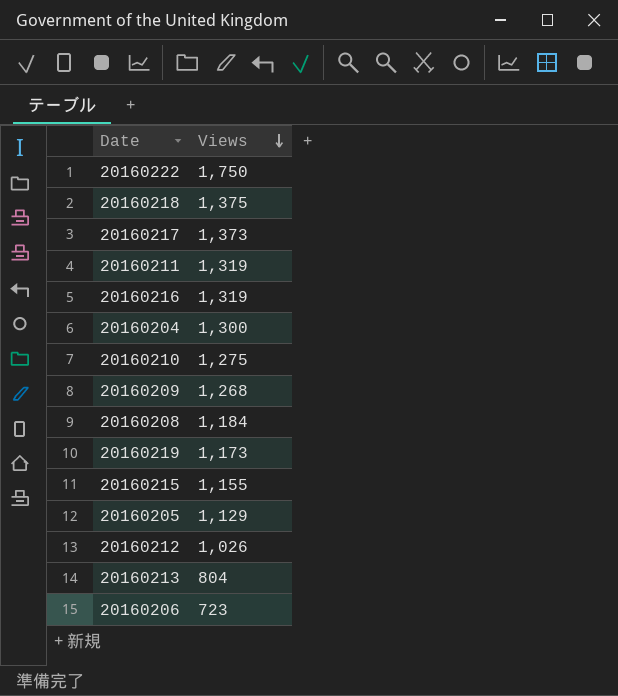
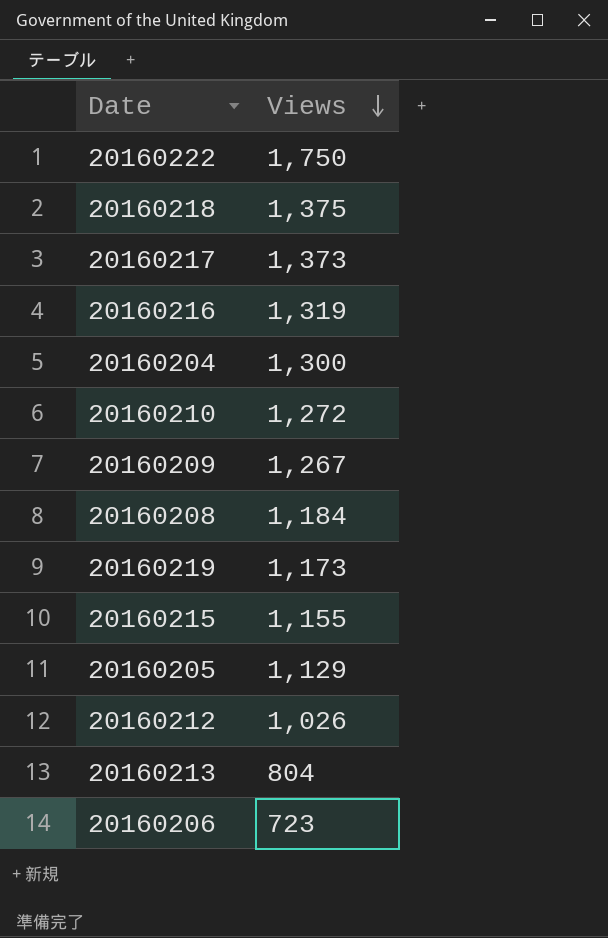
row 20160211: 1,319 -> none
20160210 | Views: 1,275 -> 1,272
20160209 | Views: 1,268 -> 1,267

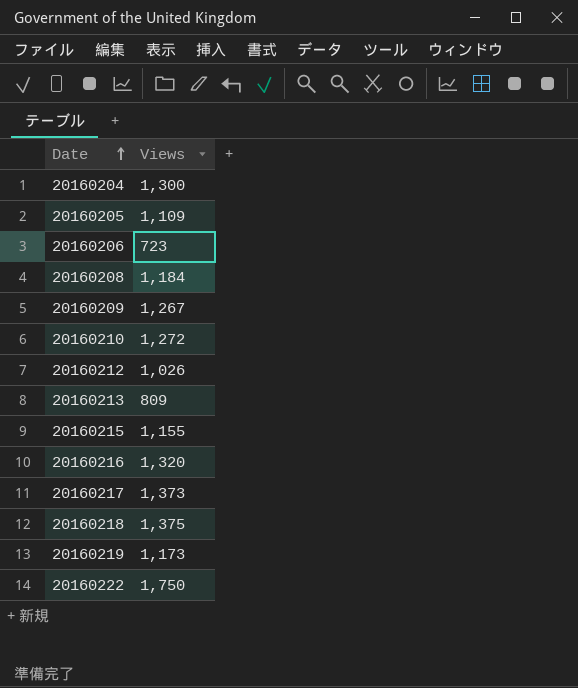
row order: Views descending -> Date ascending
20160205 | Views: 1,129 -> 1,109
20160213 | Views: 804 -> 809
20160216 | Views: 1,319 -> 1,320

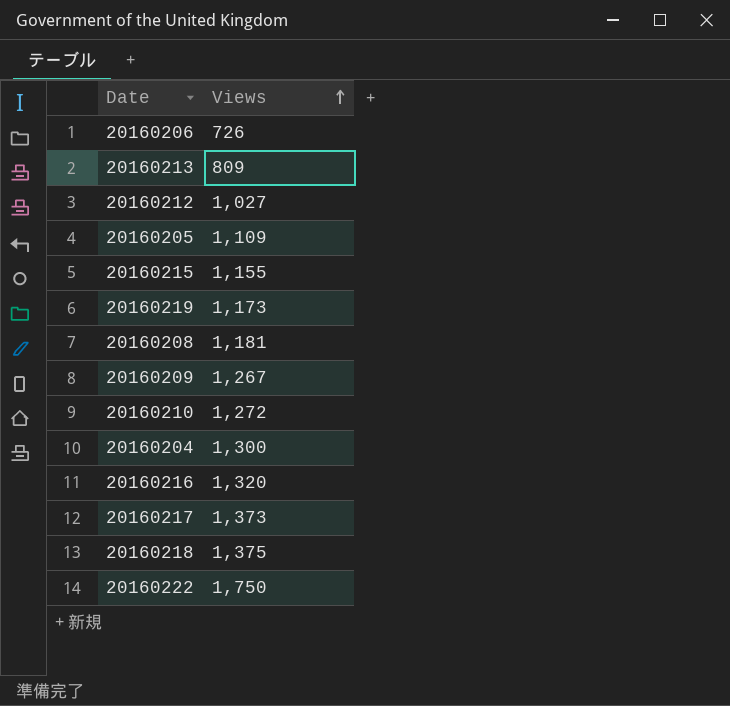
row order: Date ascending -> Views ascending
20160206 | Views: 723 -> 726
20160212 | Views: 1,026 -> 1,027
20160208 | Views: 1,184 -> 1,181

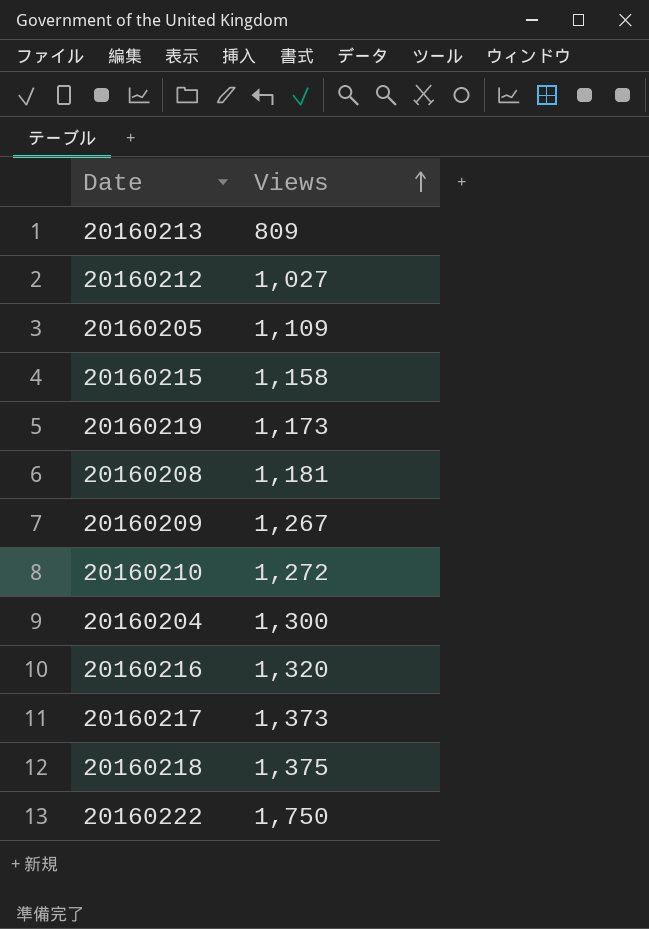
row 20160206: 726 -> none
20160215 | Views: 1,155 -> 1,158

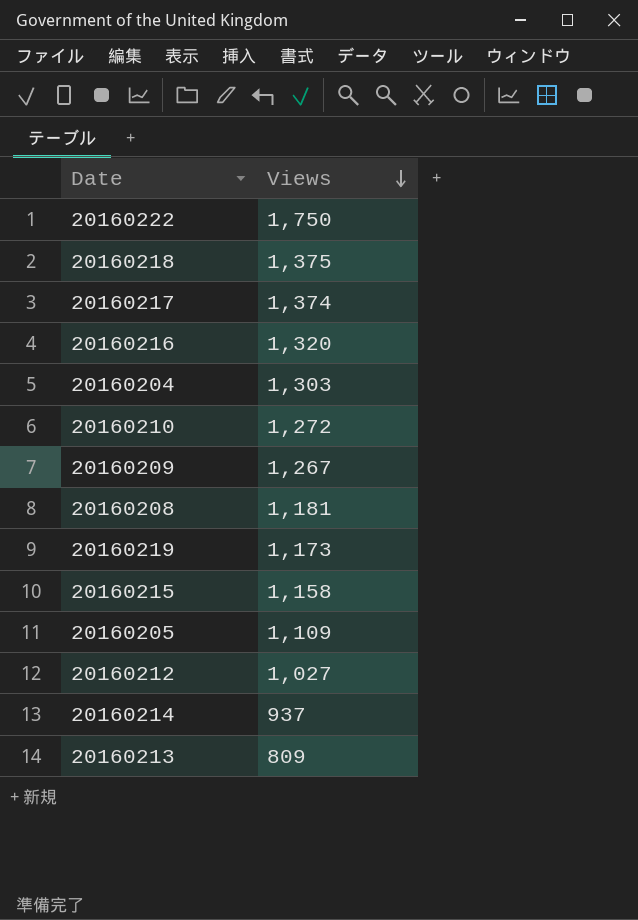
row order: Views ascending -> Views descending
20160217 | Views: 1,373 -> 1,374
20160204 | Views: 1,300 -> 1,303
row 20160214: none -> 937

